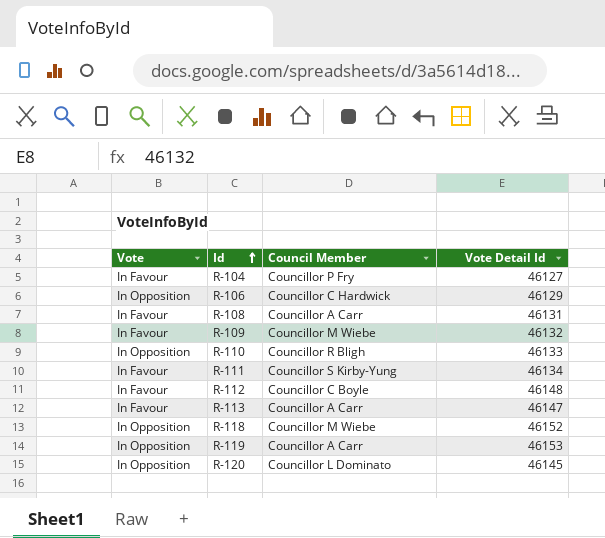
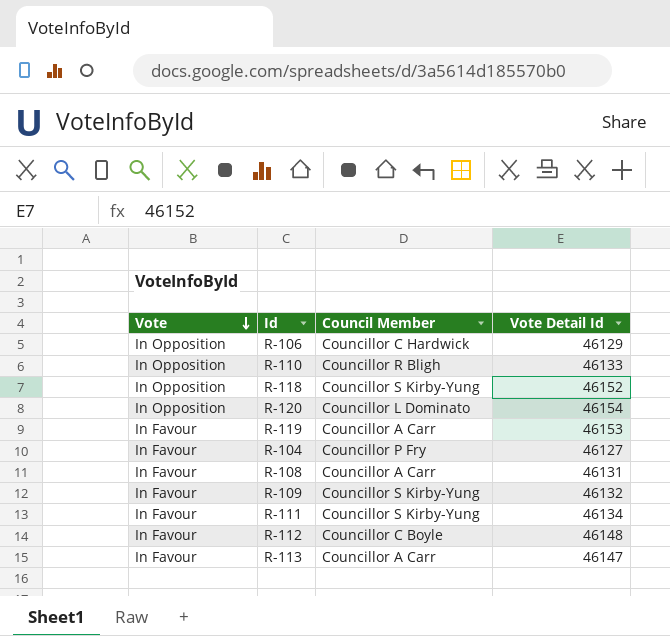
row order: Id ascending -> Vote descending
R-118 | Council Member: Councillor M Wiebe -> Councillor S Kirby-Yung
R-120 | Vote Detail Id: 46145 -> 46154
R-119 | Vote: In Opposition -> In Favour
R-109 | Council Member: Councillor M Wiebe -> Councillor S Kirby-Yung

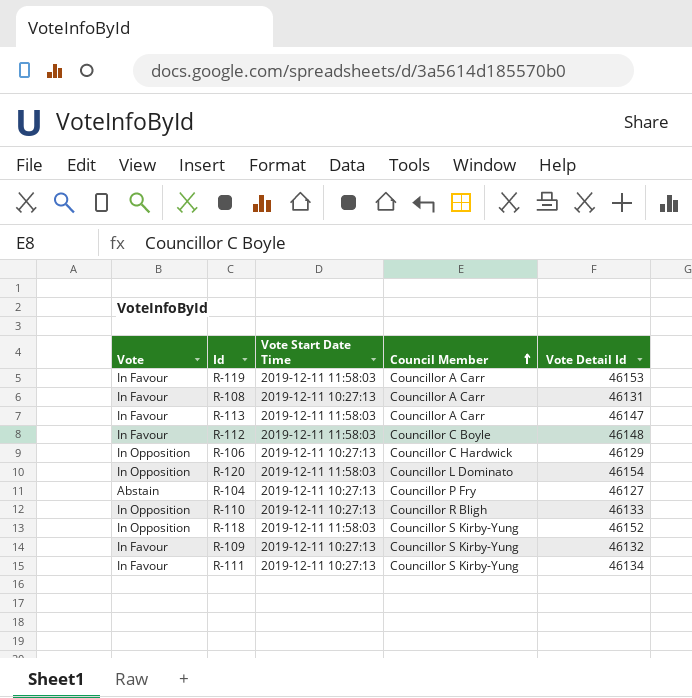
row order: Vote descending -> Council Member ascending
column Vote Start Date Time | position: none -> 3
R-104 | Vote: In Favour -> Abstain

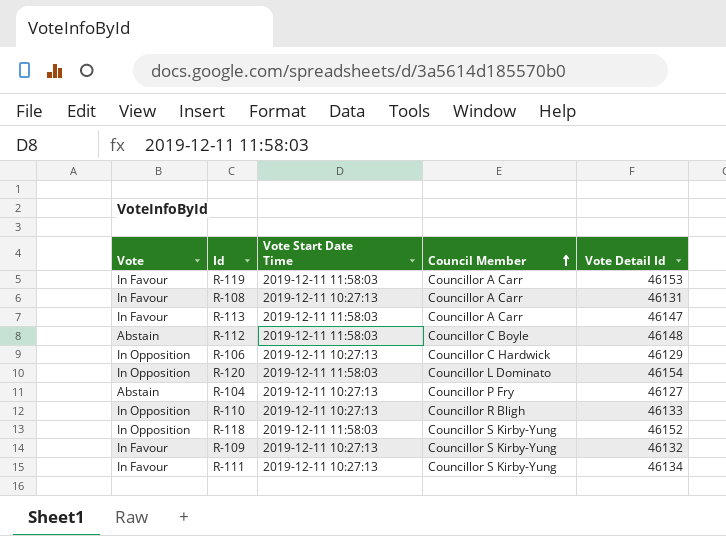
R-112 | Vote: In Favour -> Abstain

